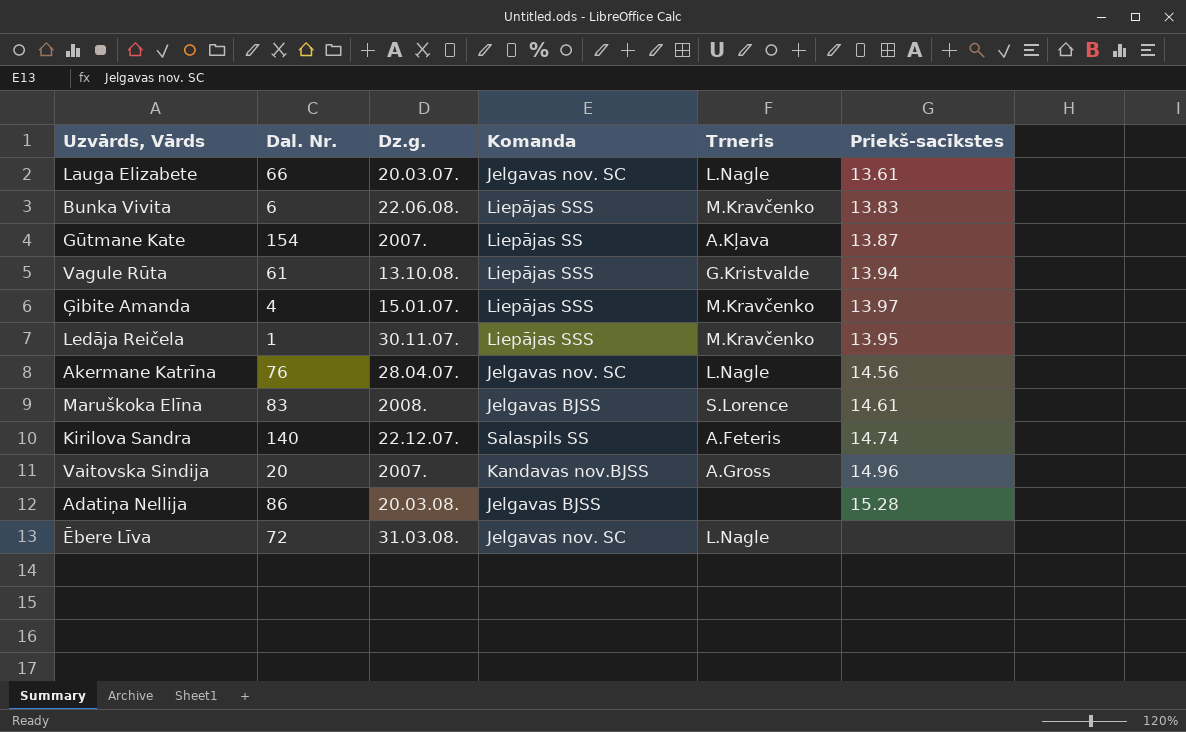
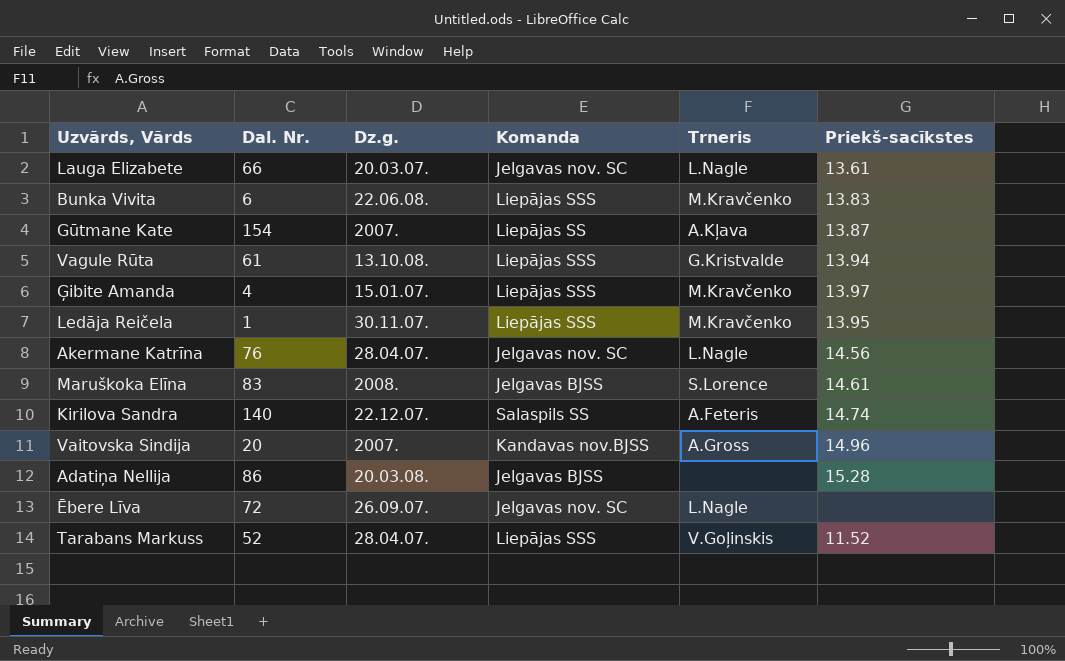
Ēbere Līva | Dz.g.: 31.03.08. -> 26.09.07.
row Tarabans Markuss: none -> 52 | 28.04.07. | Liepājas SSS | V.Goļinskis | 11.52

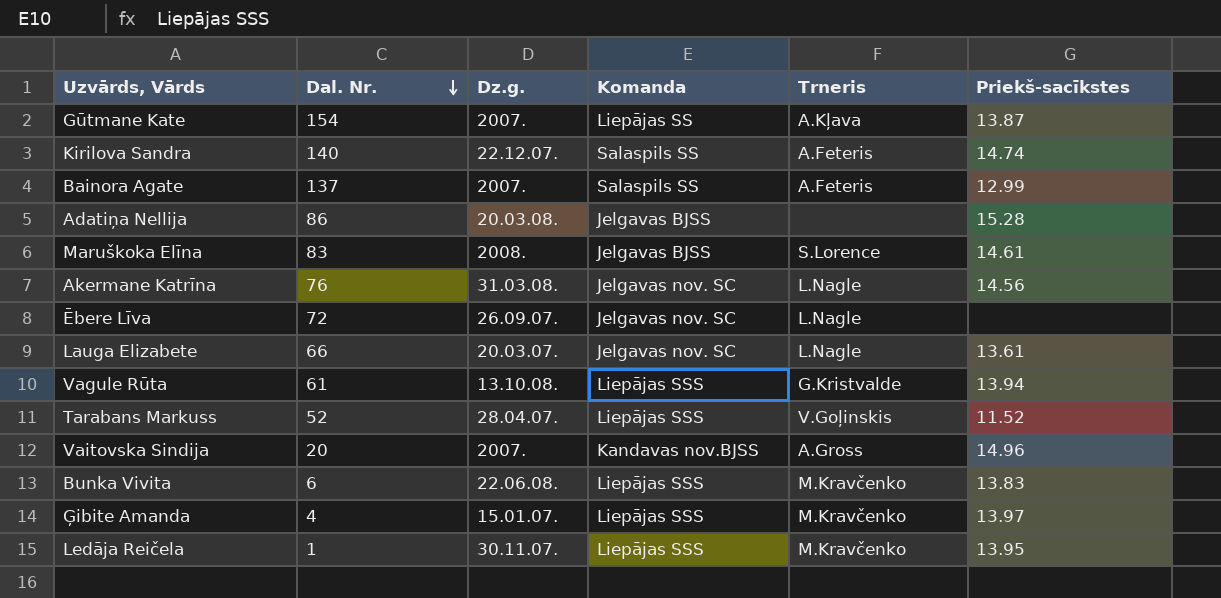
row order: none -> Dal. Nr. descending
row Bainora Agate: none -> 137 | 2007. | Salaspils SS | A.Feteris | 12.99
Akermane Katrīna | Dz.g.: 28.04.07. -> 31.03.08.

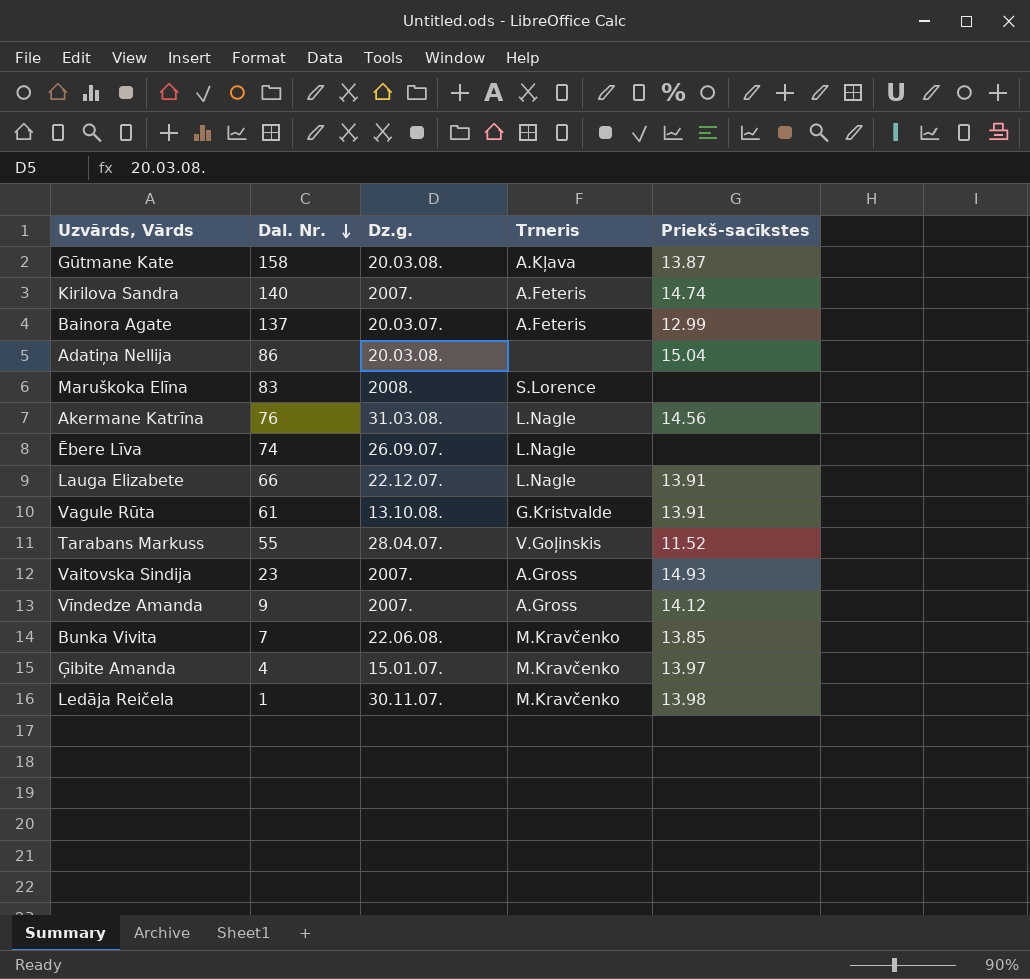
column Komanda | position: 4 -> none
Gūtmane Kate | Dal. Nr.: 154 -> 158
Gūtmane Kate | Dz.g.: 2007. -> 20.03.08.
Kirilova Sandra | Dz.g.: 22.12.07. -> 2007.
Bainora Agate | Dz.g.: 2007. -> 20.03.07.
Adatiņa Nellija | Priekš-sacīkstes: 15.28 -> 15.04
Maruškoka Elīna | Priekš-sacīkstes: 14.61 -> none
Ēbere Līva | Dal. Nr.: 72 -> 74
Lauga Elizabete | Dz.g.: 20.03.07. -> 22.12.07.
Lauga Elizabete | Priekš-sacīkstes: 13.61 -> 13.91
Vagule Rūta | Priekš-sacīkstes: 13.94 -> 13.91
Tarabans Markuss | Dal. Nr.: 52 -> 55
Vaitovska Sindija | Dal. Nr.: 20 -> 23
Vaitovska Sindija | Priekš-sacīkstes: 14.96 -> 14.93
row Vīndedze Amanda: none -> 9 | 2007. | A.Gross | 14.12
Bunka Vivita | Dal. Nr.: 6 -> 7
Bunka Vivita | Priekš-sacīkstes: 13.83 -> 13.85
Ledāja Reičela | Priekš-sacīkstes: 13.95 -> 13.98

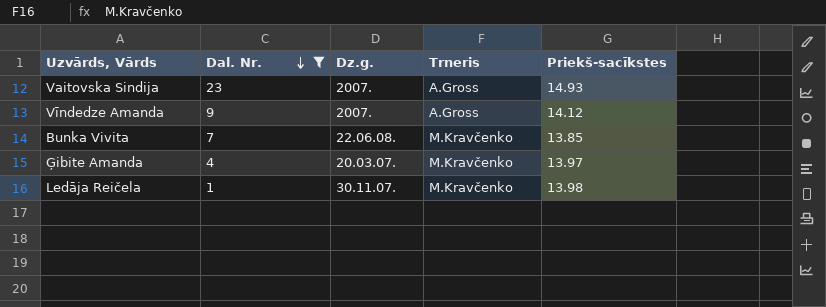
filter: none -> Dal. Nr. <= 23
Ģibite Amanda | Dz.g.: 15.01.07. -> 20.03.07.

